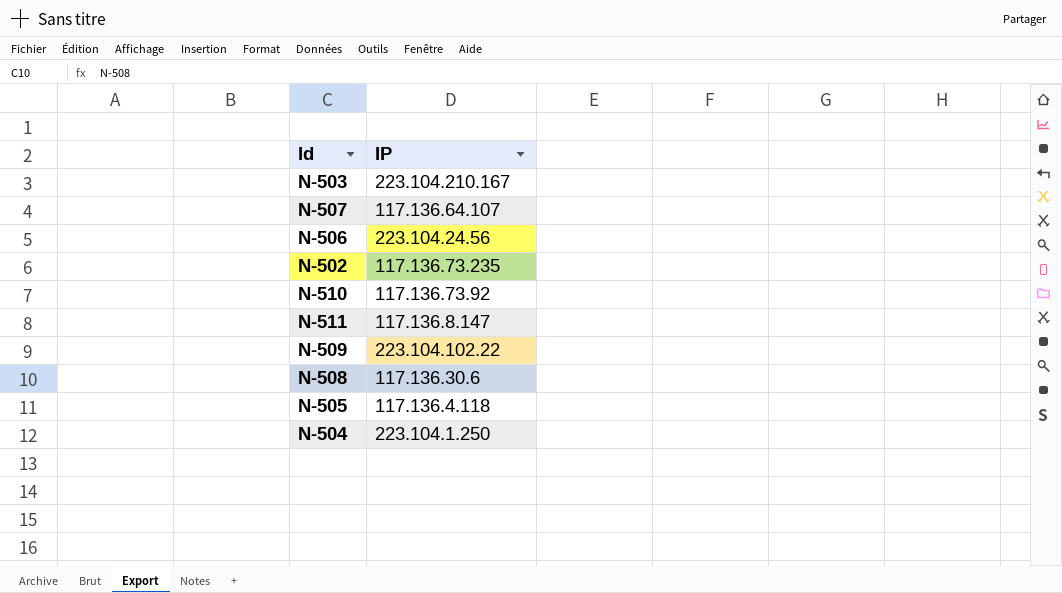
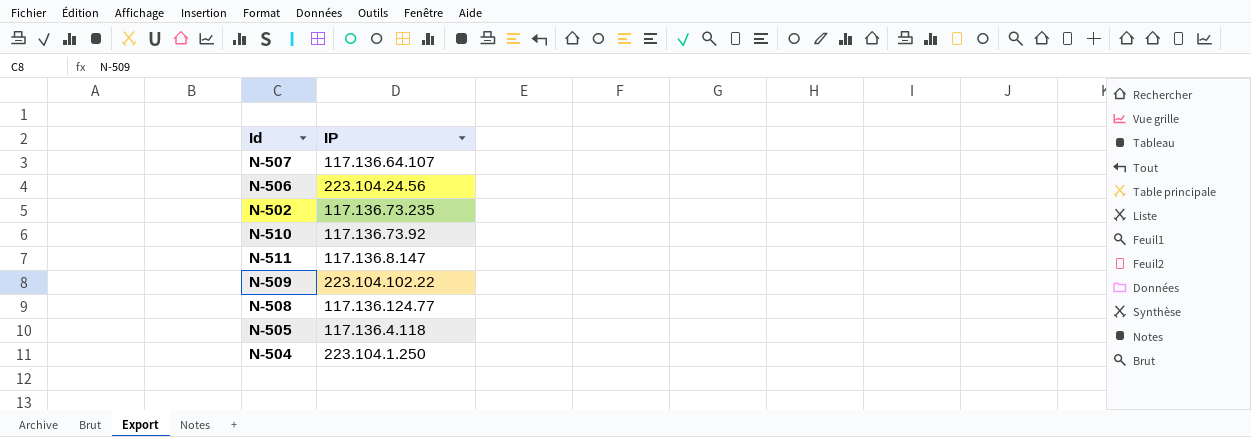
row N-503: 223.104.210.167 -> none
N-508 | IP: 117.136.30.6 -> 117.136.124.77

